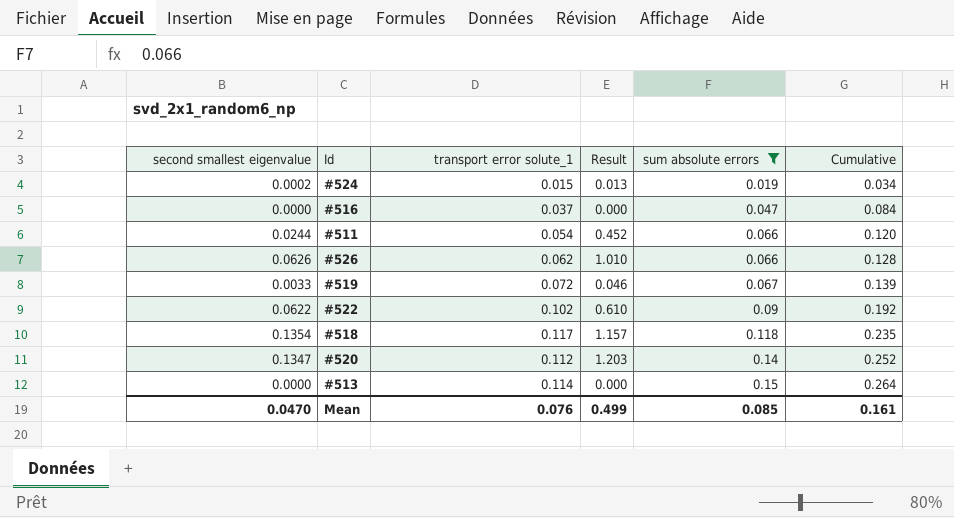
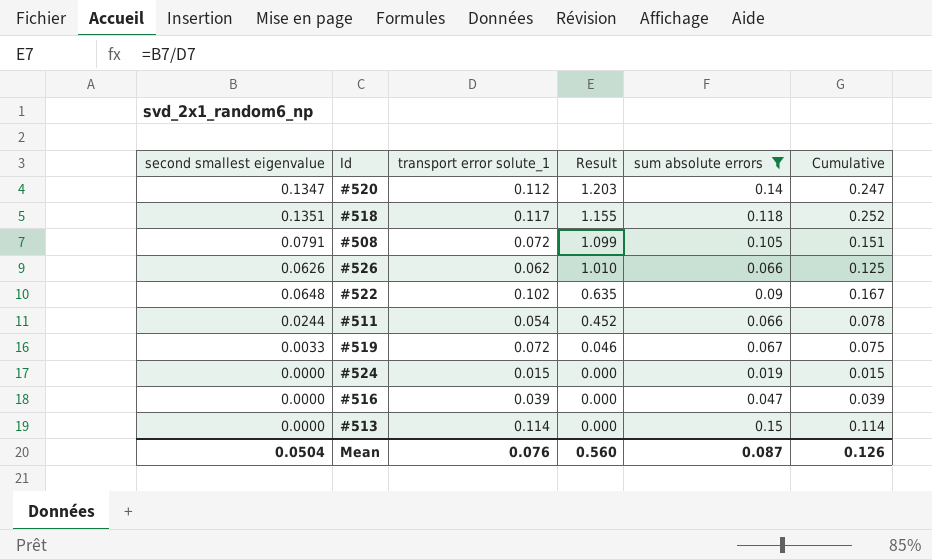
row order: sum absolute errors ascending -> Result descending
column Cumulative | formula: [transport error solute_1] + [sum absolute errors] -> [second smallest eigenvalue] + [transport error solute_1]
#518 | second smallest eigenvalue: 0.1354 -> 0.1351
#518 | Result: 1.157 -> 1.155
row #508: none -> 0.0791 | 0.072 | 1.099 | 0.105 | 0.151
#522 | second smallest eigenvalue: 0.0622 -> 0.0648
#522 | Result: 0.610 -> 0.635
#524 | second smallest eigenvalue: 0.0002 -> 0.0000
#524 | Result: 0.013 -> 0.000
#516 | transport error solute_1: 0.037 -> 0.039
Mean | second smallest eigenvalue: 0.0470 -> 0.0504
Mean | Result: 0.499 -> 0.560
Mean | sum absolute errors: 0.085 -> 0.087
Mean | Cumulative: 0.161 -> 0.126

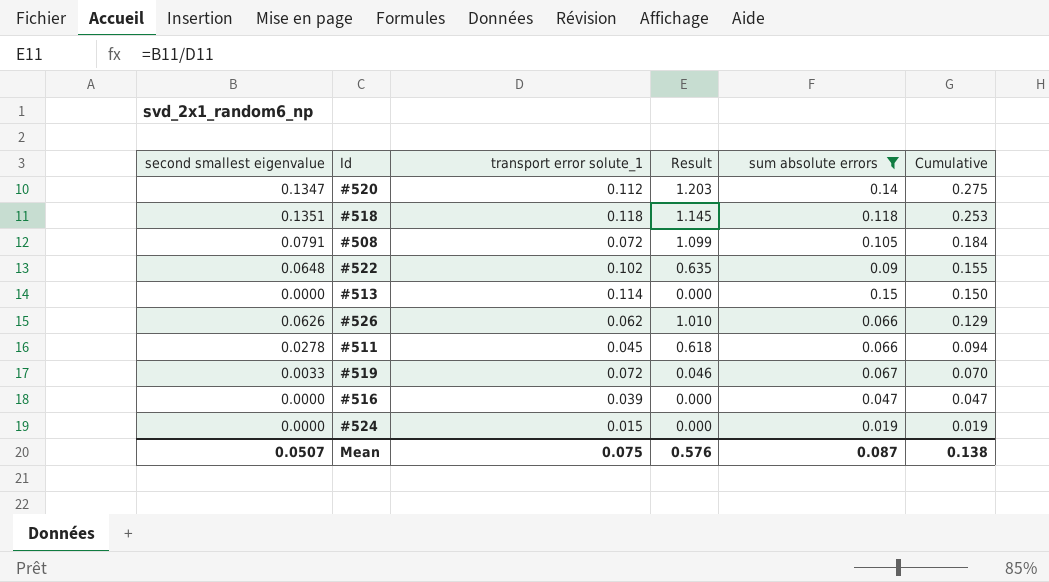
row order: Result descending -> Cumulative descending
column Cumulative | formula: [second smallest eigenvalue] + [transport error solute_1] -> [second smallest eigenvalue] + [sum absolute errors]
#518 | transport error solute_1: 0.117 -> 0.118
#518 | Result: 1.155 -> 1.145
#511 | second smallest eigenvalue: 0.0244 -> 0.0278
#511 | transport error solute_1: 0.054 -> 0.045
#511 | Result: 0.452 -> 0.618
Mean | second smallest eigenvalue: 0.0504 -> 0.0507
Mean | transport error solute_1: 0.076 -> 0.075
Mean | Result: 0.560 -> 0.576
Mean | Cumulative: 0.126 -> 0.138

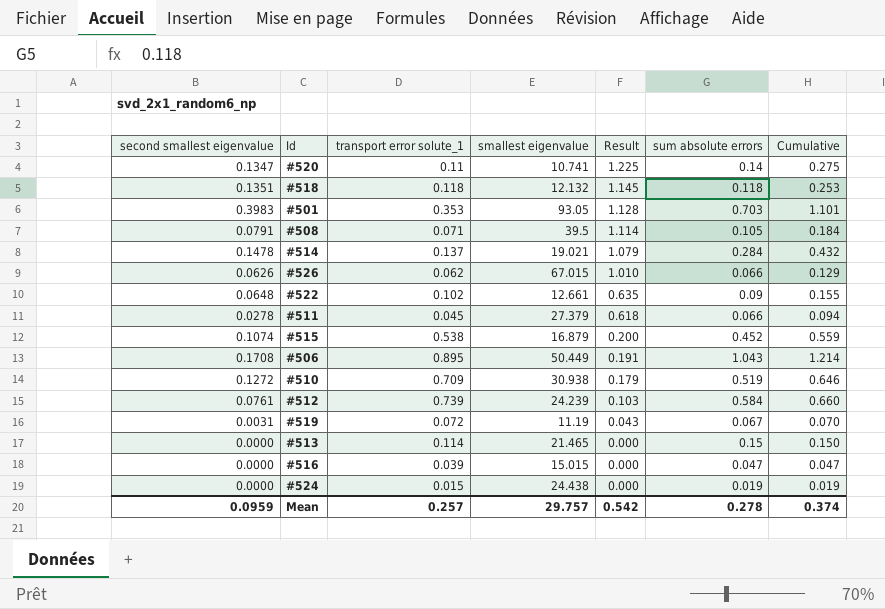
filter: sum absolute errors <= 0.15 -> none
row order: Cumulative descending -> Result descending
column smallest eigenvalue | position: none -> 4
#520 | transport error solute_1: 0.112 -> 0.11
#520 | Result: 1.203 -> 1.225
#508 | transport error solute_1: 0.072 -> 0.071
#508 | Result: 1.099 -> 1.114
#519 | second smallest eigenvalue: 0.0033 -> 0.0031
#519 | Result: 0.046 -> 0.043
Mean | second smallest eigenvalue: 0.0507 -> 0.0959
Mean | transport error solute_1: 0.075 -> 0.257
Mean | Result: 0.576 -> 0.542
Mean | sum absolute errors: 0.087 -> 0.278
Mean | Cumulative: 0.138 -> 0.374

